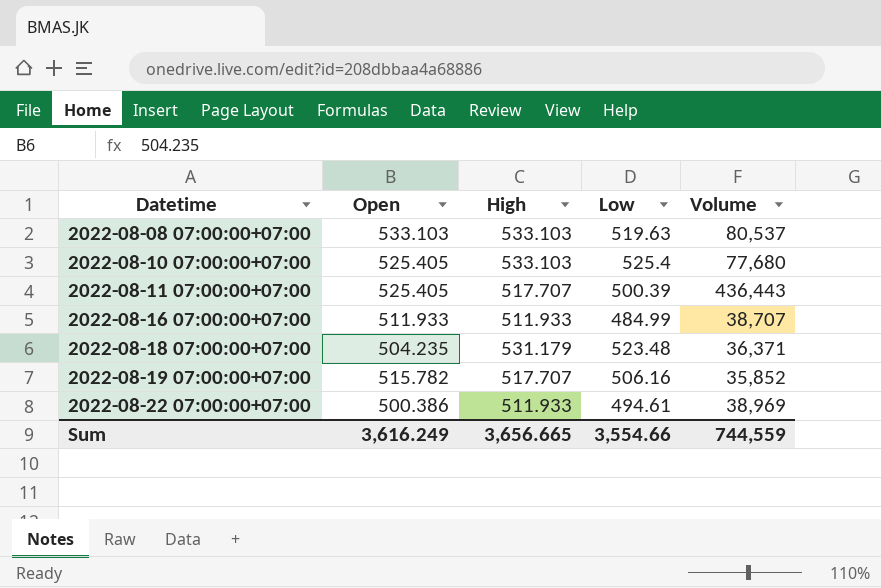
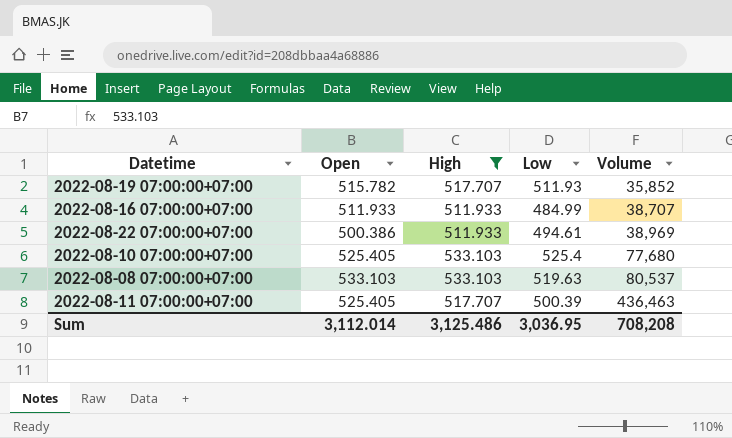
filter: none -> High != 531.179
row order: Datetime ascending -> Volume ascending
2022-08-19 07:00:00+07:00 | Low: 506.16 -> 511.93
2022-08-11 07:00:00+07:00 | Volume: 436,443 -> 436,463
Sum | Open: 3,616.249 -> 3,112.014
Sum | High: 3,656.665 -> 3,125.486
Sum | Low: 3,554.66 -> 3,036.95
Sum | Volume: 744,559 -> 708,208

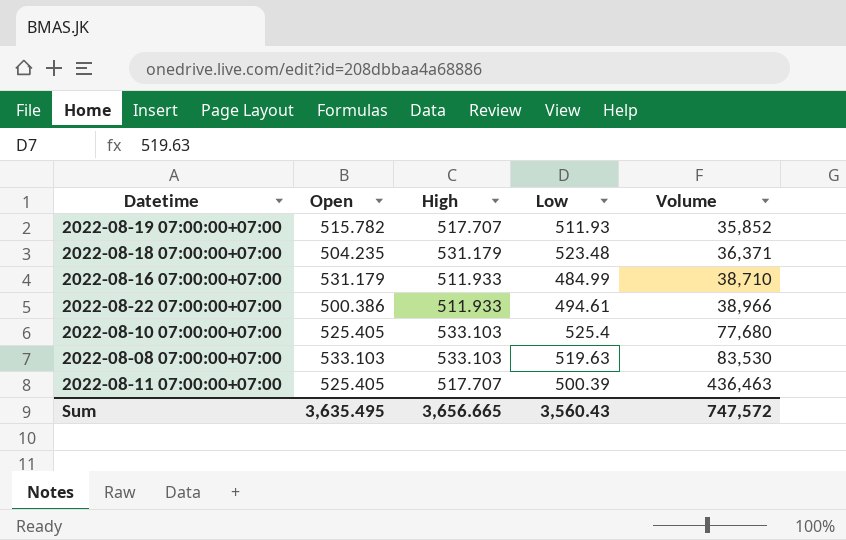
filter: High != 531.179 -> none
2022-08-16 07:00:00+07:00 | Open: 511.933 -> 531.179
2022-08-16 07:00:00+07:00 | Volume: 38,707 -> 38,710
2022-08-22 07:00:00+07:00 | Volume: 38,969 -> 38,966
2022-08-08 07:00:00+07:00 | Volume: 80,537 -> 83,530
Sum | Open: 3,112.014 -> 3,635.495
Sum | High: 3,125.486 -> 3,656.665
Sum | Low: 3,036.95 -> 3,560.43
Sum | Volume: 708,208 -> 747,572

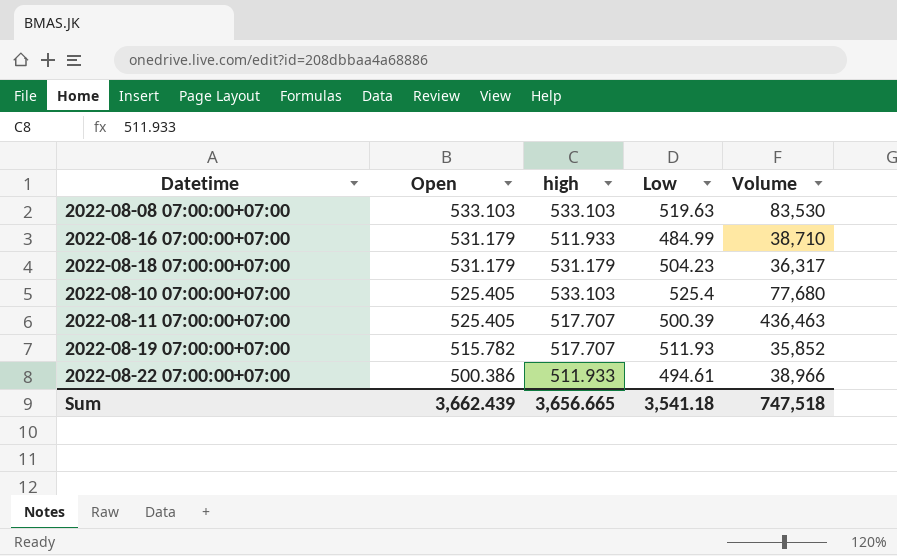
row order: Volume ascending -> Open descending
column name: High -> high
2022-08-18 07:00:00+07:00 | Open: 504.235 -> 531.179
2022-08-18 07:00:00+07:00 | Low: 523.48 -> 504.23
2022-08-18 07:00:00+07:00 | Volume: 36,371 -> 36,317
Sum | Open: 3,635.495 -> 3,662.439
Sum | Low: 3,560.43 -> 3,541.18
Sum | Volume: 747,572 -> 747,518

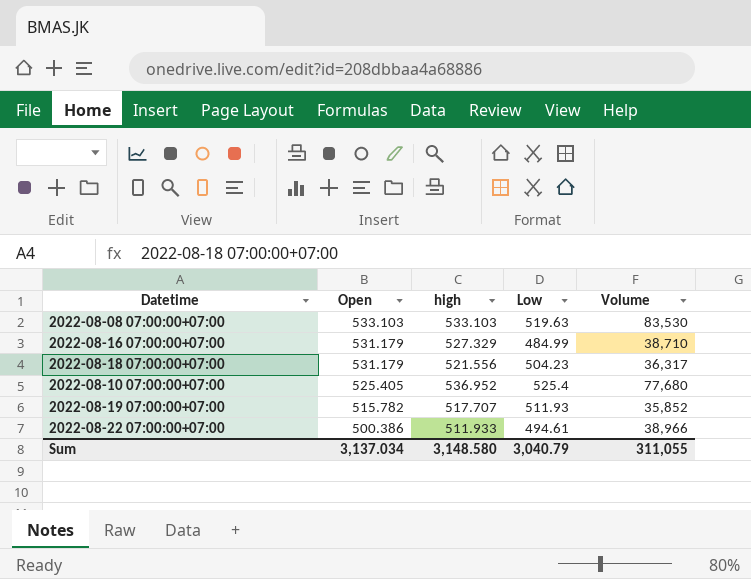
row 2022-08-11 07:00:00+07:00: 525.405 | 517.707 | 500.39 | 436,463 -> none
2022-08-16 07:00:00+07:00 | high: 511.933 -> 527.329
2022-08-18 07:00:00+07:00 | high: 531.179 -> 521.556
2022-08-10 07:00:00+07:00 | high: 533.103 -> 536.952
Sum | Open: 3,662.439 -> 3,137.034
Sum | high: 3,656.665 -> 3,148.580
Sum | Low: 3,541.18 -> 3,040.79
Sum | Volume: 747,518 -> 311,055

